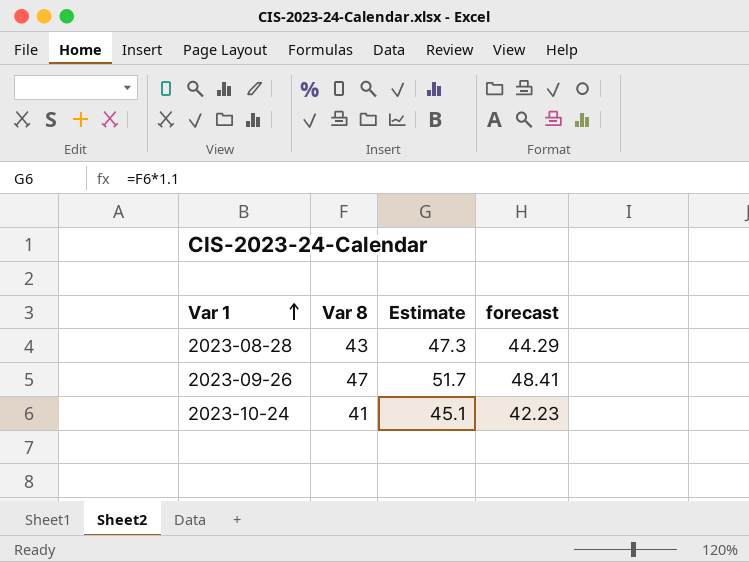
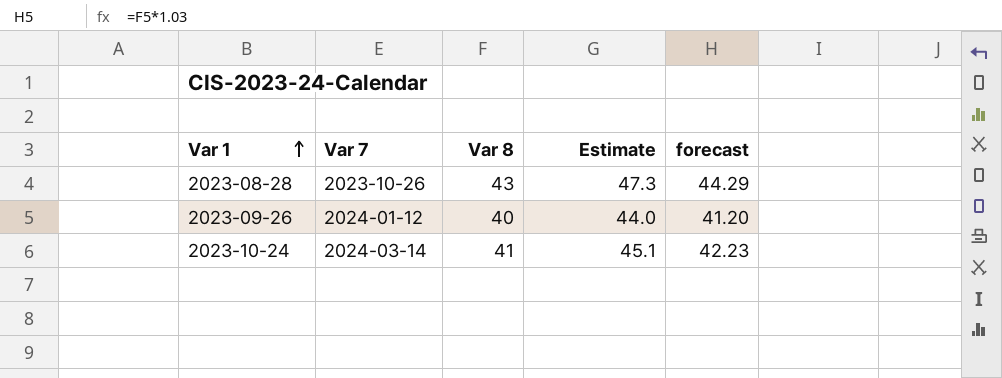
column Var 7 | position: none -> 2
2023-09-26 | Var 8: 47 -> 40
2023-09-26 | Estimate: 51.7 -> 44.0
2023-09-26 | forecast: 48.41 -> 41.20

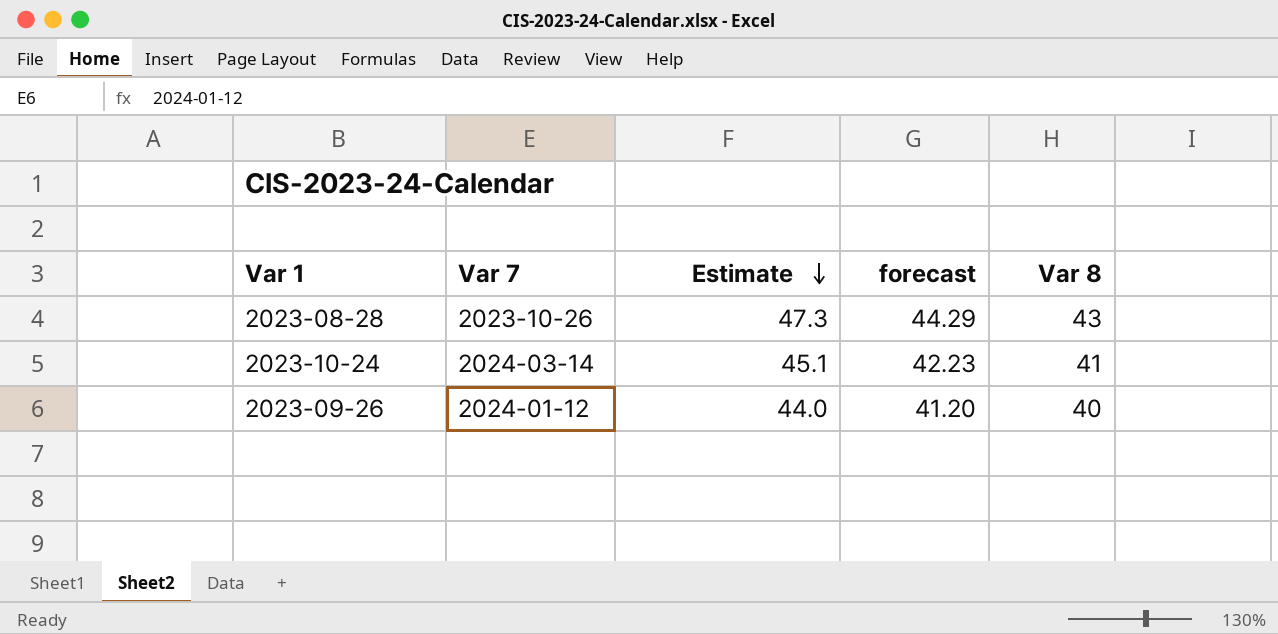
row order: Var 1 ascending -> Estimate descending
column Var 8 | position: 3 -> 5

